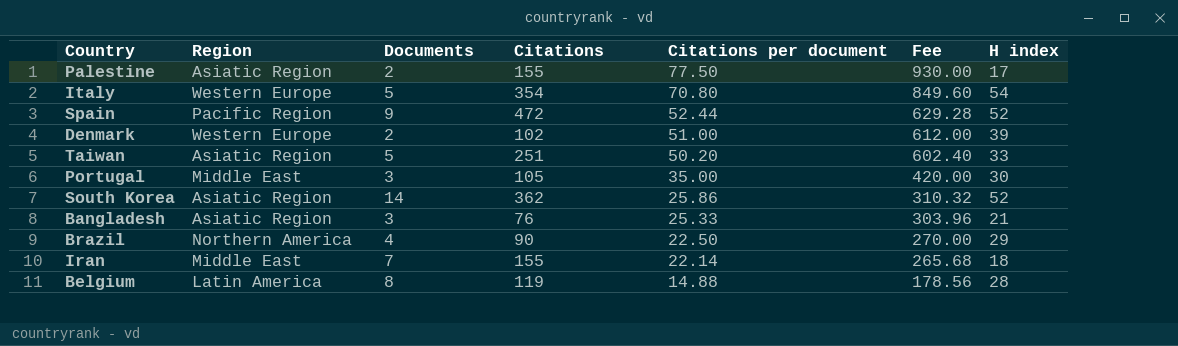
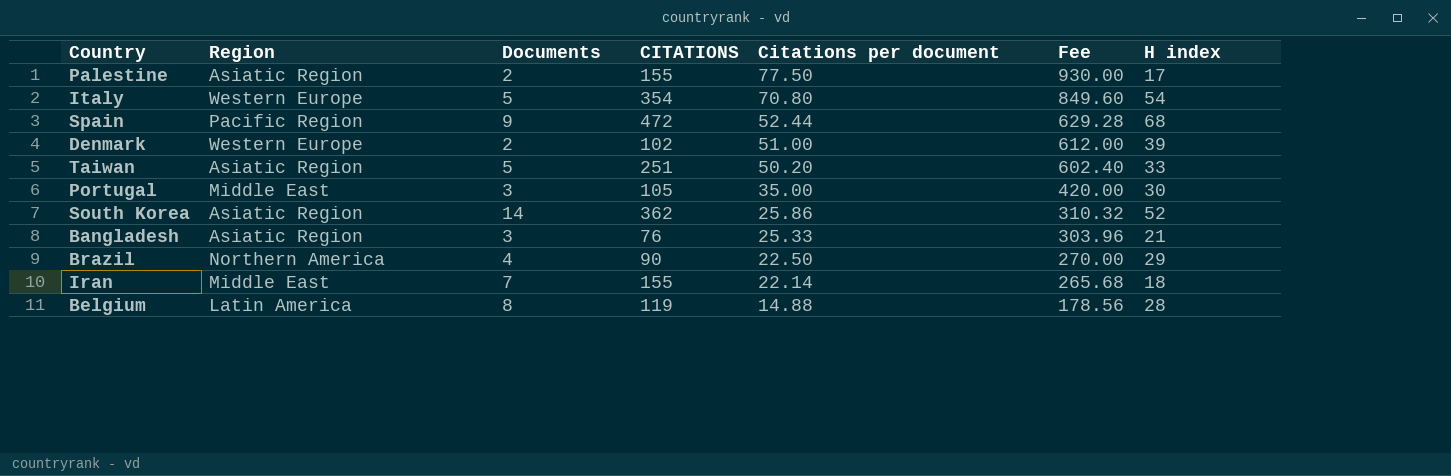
column name: Citations -> CITATIONS
Spain | H index: 52 -> 68

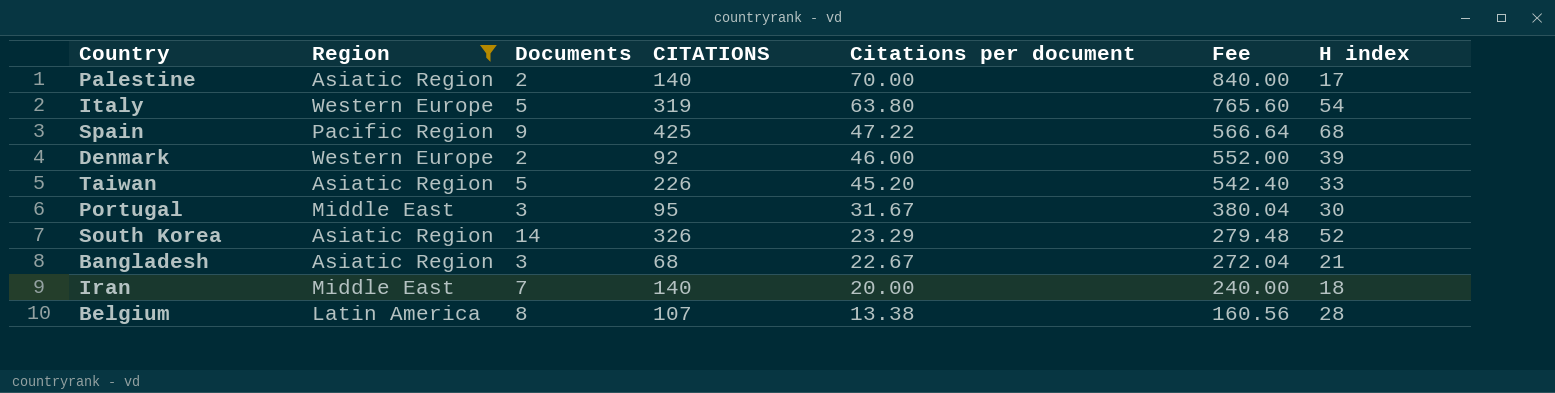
filter: none -> Region != Northern America
Palestine | CITATIONS: 155 -> 140
Palestine | Citations per document: 77.50 -> 70.00
Palestine | Fee: 930.00 -> 840.00
Italy | CITATIONS: 354 -> 319
Italy | Citations per document: 70.80 -> 63.80
Italy | Fee: 849.60 -> 765.60
Spain | CITATIONS: 472 -> 425
Spain | Citations per document: 52.44 -> 47.22
Spain | Fee: 629.28 -> 566.64
Denmark | CITATIONS: 102 -> 92
Denmark | Citations per document: 51.00 -> 46.00
Denmark | Fee: 612.00 -> 552.00
Taiwan | CITATIONS: 251 -> 226
Taiwan | Citations per document: 50.20 -> 45.20
Taiwan | Fee: 602.40 -> 542.40
Portugal | CITATIONS: 105 -> 95
Portugal | Citations per document: 35.00 -> 31.67
Portugal | Fee: 420.00 -> 380.04
South Korea | CITATIONS: 362 -> 326
South Korea | Citations per document: 25.86 -> 23.29
South Korea | Fee: 310.32 -> 279.48
Bangladesh | CITATIONS: 76 -> 68
Bangladesh | Citations per document: 25.33 -> 22.67
Bangladesh | Fee: 303.96 -> 272.04
Iran | CITATIONS: 155 -> 140
Iran | Citations per document: 22.14 -> 20.00
Iran | Fee: 265.68 -> 240.00
Belgium | CITATIONS: 119 -> 107
Belgium | Citations per document: 14.88 -> 13.38
Belgium | Fee: 178.56 -> 160.56

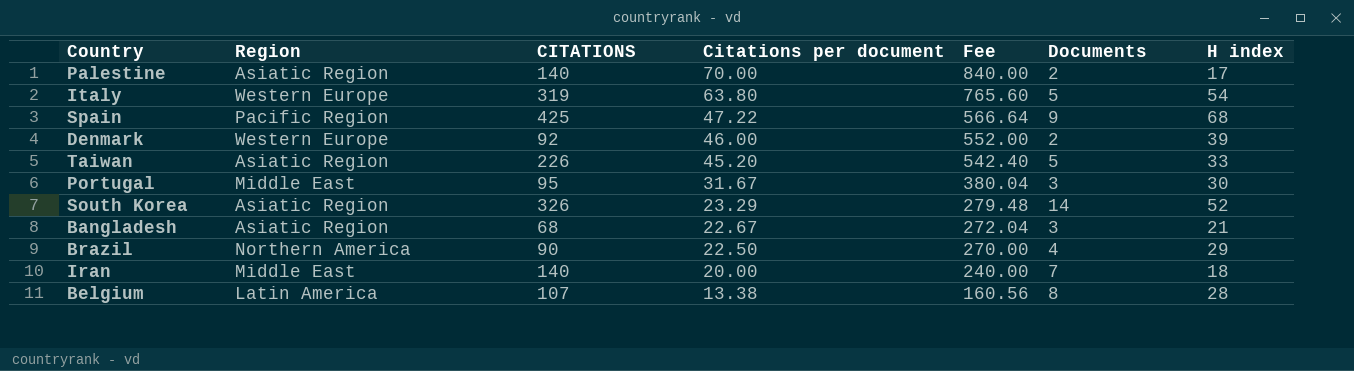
filter: Region != Northern America -> none
column Documents | position: 3 -> 6

